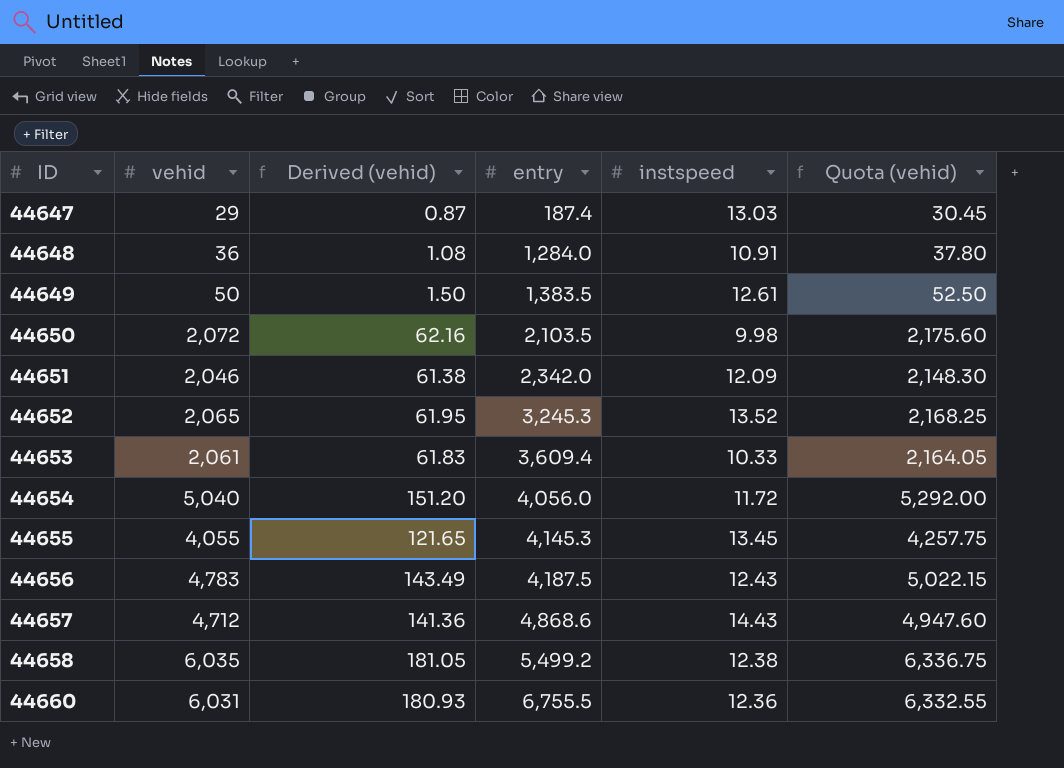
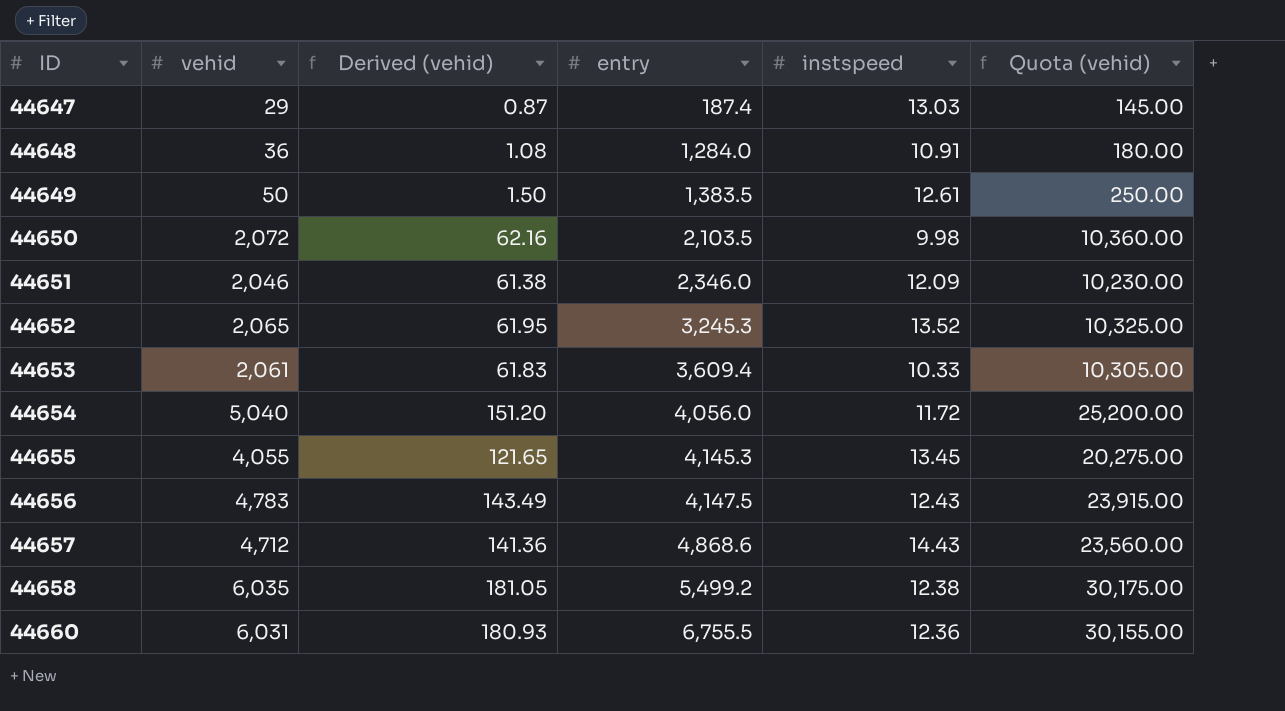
column Quota (vehid) | formula: [vehid] * 1.05 -> [vehid] * 5
44651 | entry: 2,342.0 -> 2,346.0
44656 | entry: 4,187.5 -> 4,147.5

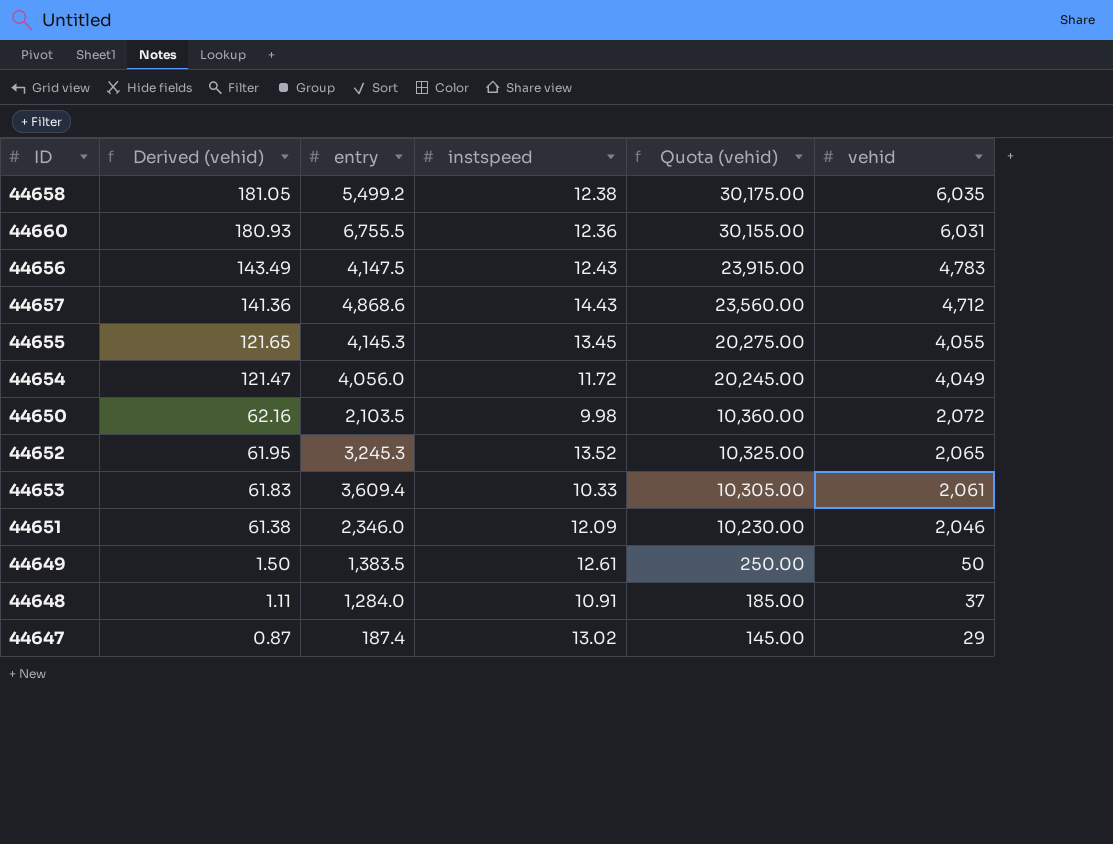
row order: ID ascending -> Derived (vehid) descending
column vehid | position: 2 -> 6
44654 | Derived (vehid): 151.20 -> 121.47
44654 | Quota (vehid): 25,200.00 -> 20,245.00
44654 | vehid: 5,040 -> 4,049
44648 | Derived (vehid): 1.08 -> 1.11
44648 | Quota (vehid): 180.00 -> 185.00
44648 | vehid: 36 -> 37
44647 | instspeed: 13.03 -> 13.02

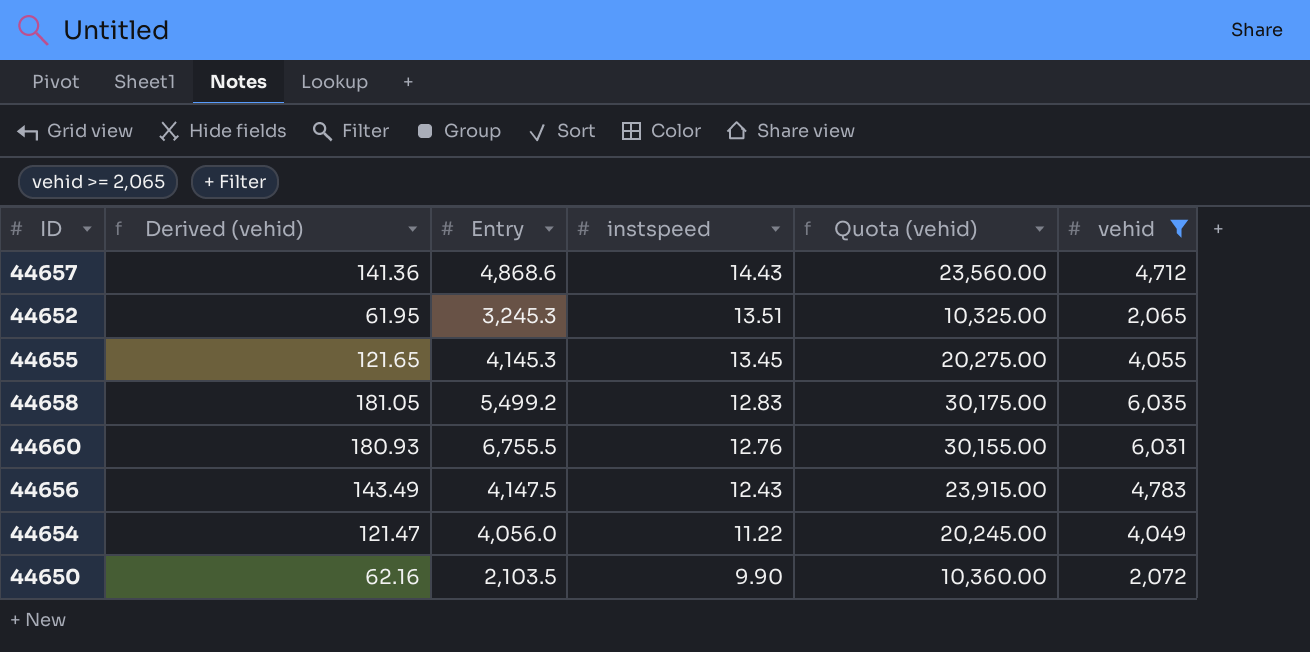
filter: none -> vehid >= 2,065
row order: Derived (vehid) descending -> instspeed descending
column name: entry -> Entry
44652 | instspeed: 13.52 -> 13.51
44658 | instspeed: 12.38 -> 12.83
44660 | instspeed: 12.36 -> 12.76
44654 | instspeed: 11.72 -> 11.22
44650 | instspeed: 9.98 -> 9.90

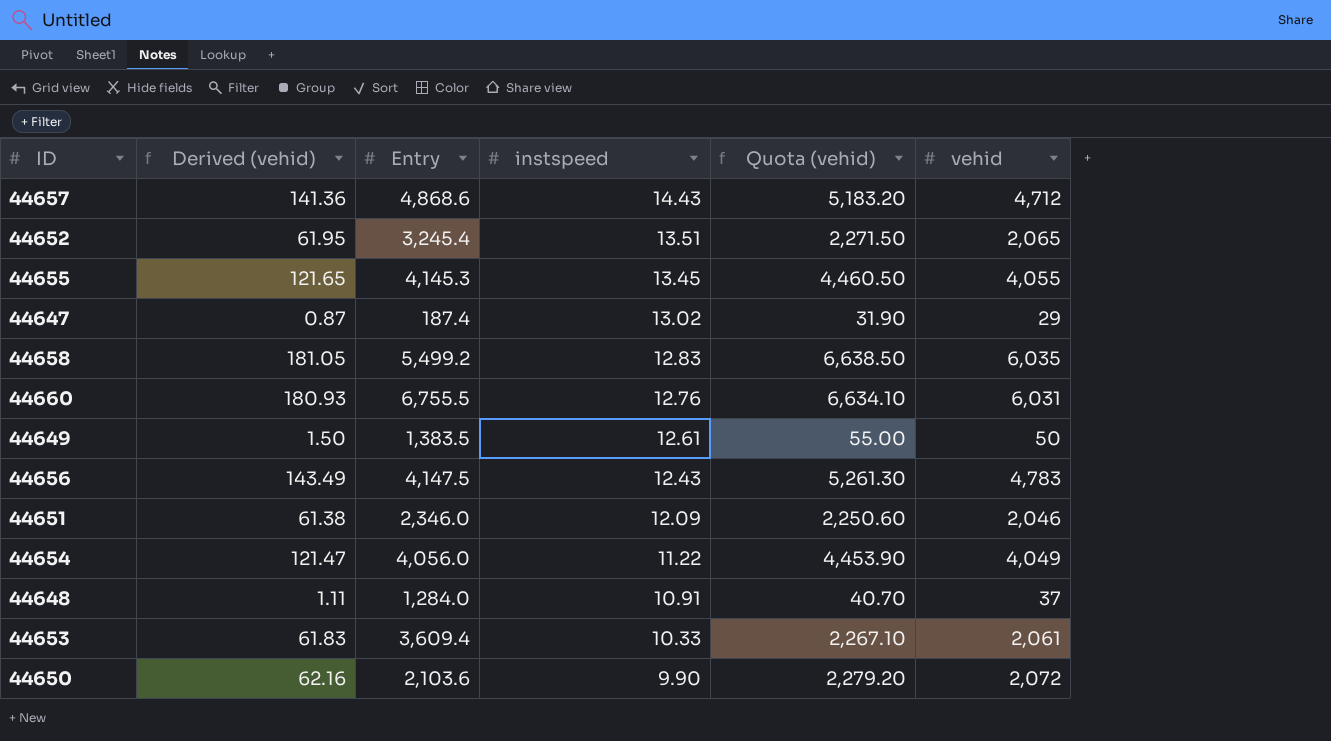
filter: vehid >= 2,065 -> none
column Quota (vehid) | formula: [vehid] * 5 -> [vehid] * 1.1
44652 | Entry: 3,245.3 -> 3,245.4
44650 | Entry: 2,103.5 -> 2,103.6

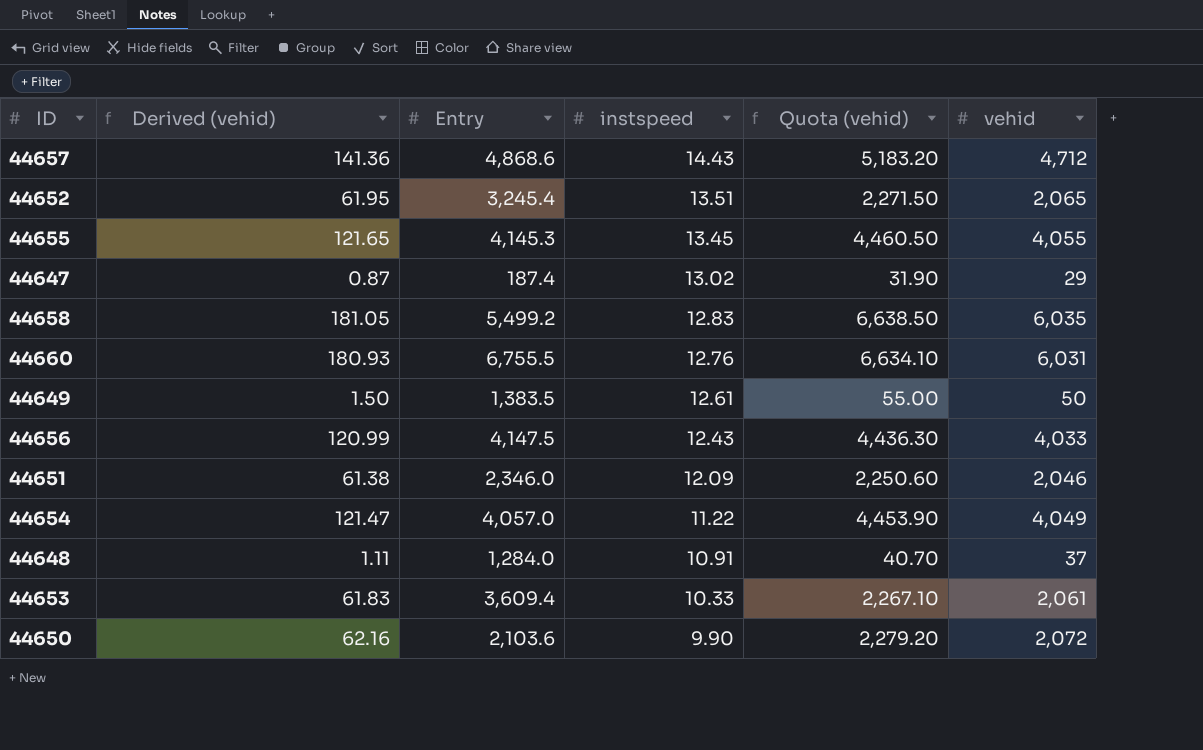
44656 | Derived (vehid): 143.49 -> 120.99
44656 | Quota (vehid): 5,261.30 -> 4,436.30
44656 | vehid: 4,783 -> 4,033
44654 | Entry: 4,056.0 -> 4,057.0

